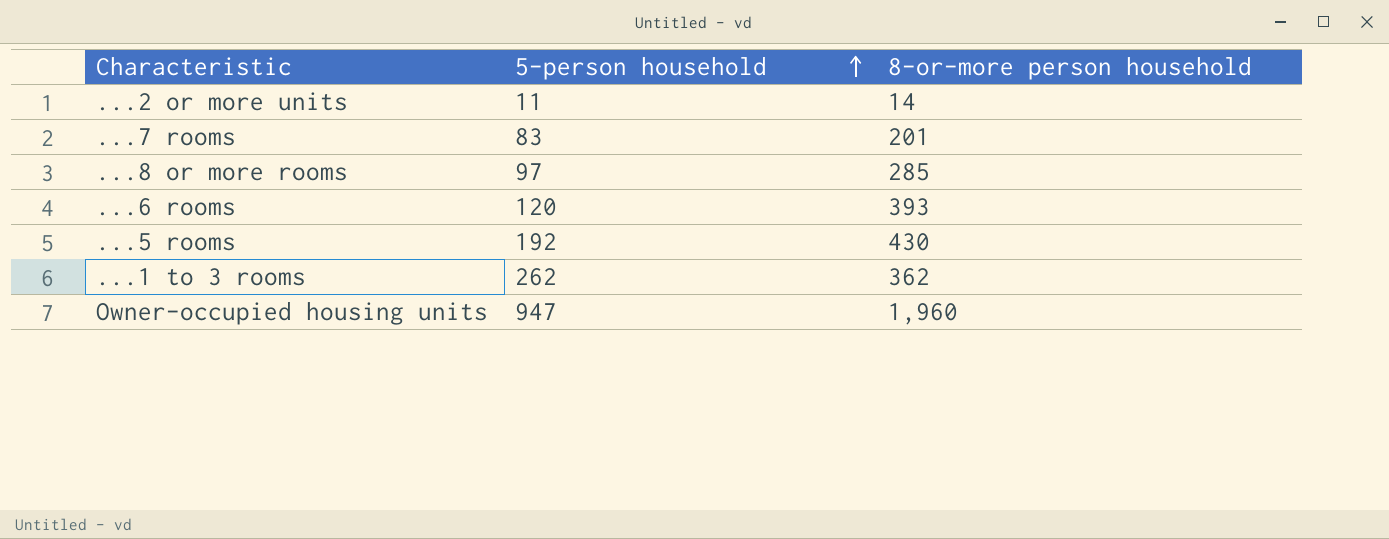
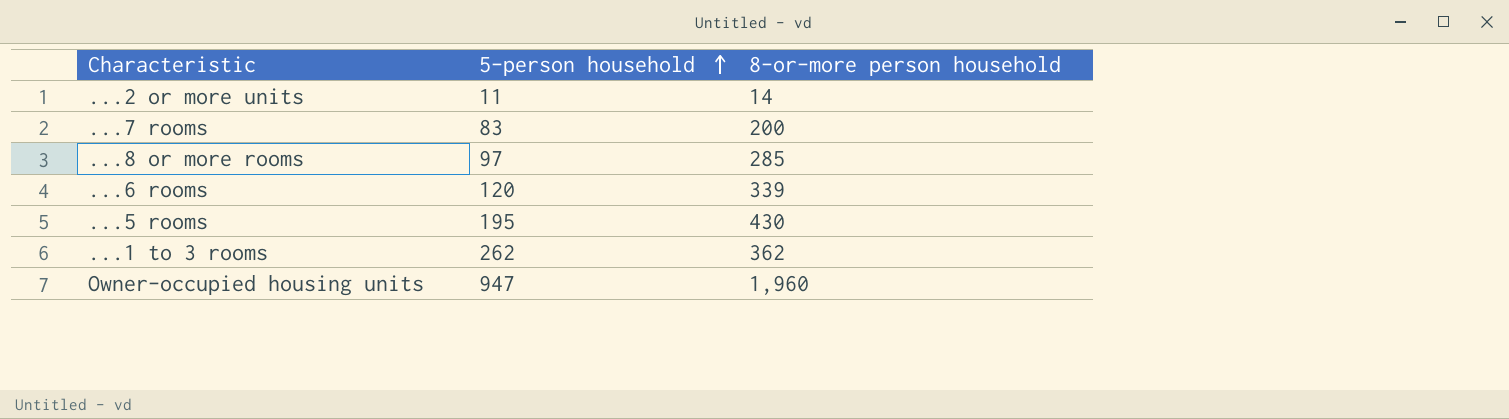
...7 rooms | 8-or-more person household: 201 -> 200
...6 rooms | 8-or-more person household: 393 -> 339
...5 rooms | 5-person household: 192 -> 195

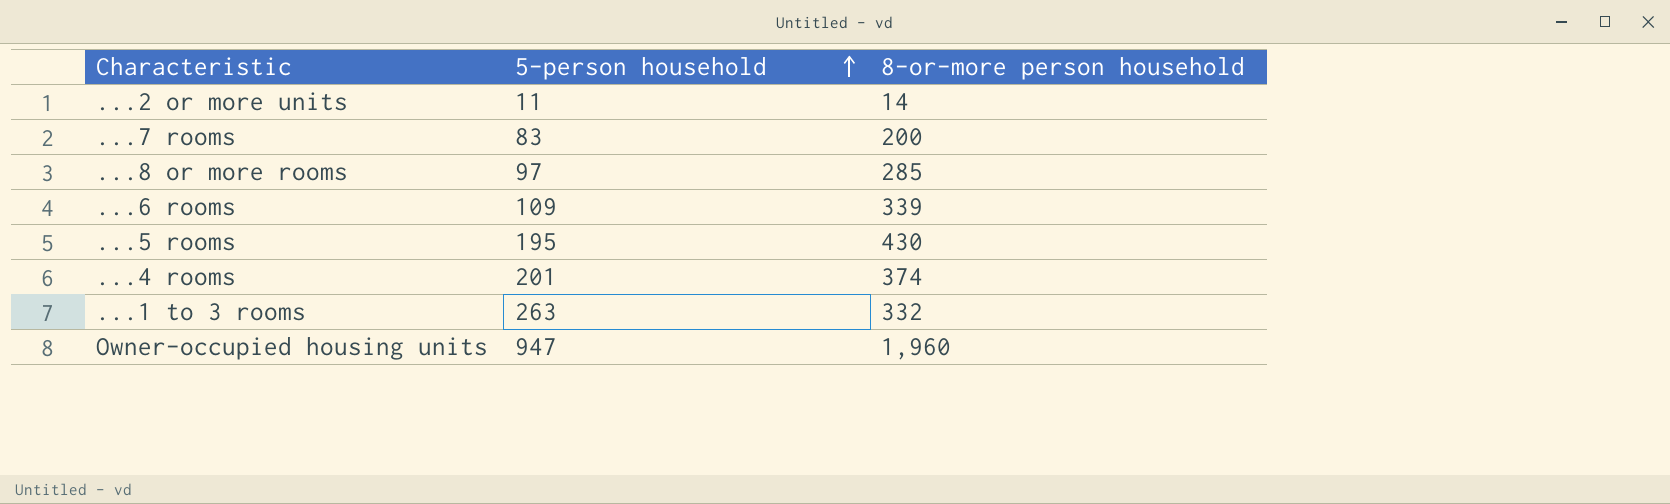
...6 rooms | 5-person household: 120 -> 109
row ...4 rooms: none -> 201 | 374
...1 to 3 rooms | 5-person household: 262 -> 263
...1 to 3 rooms | 8-or-more person household: 362 -> 332

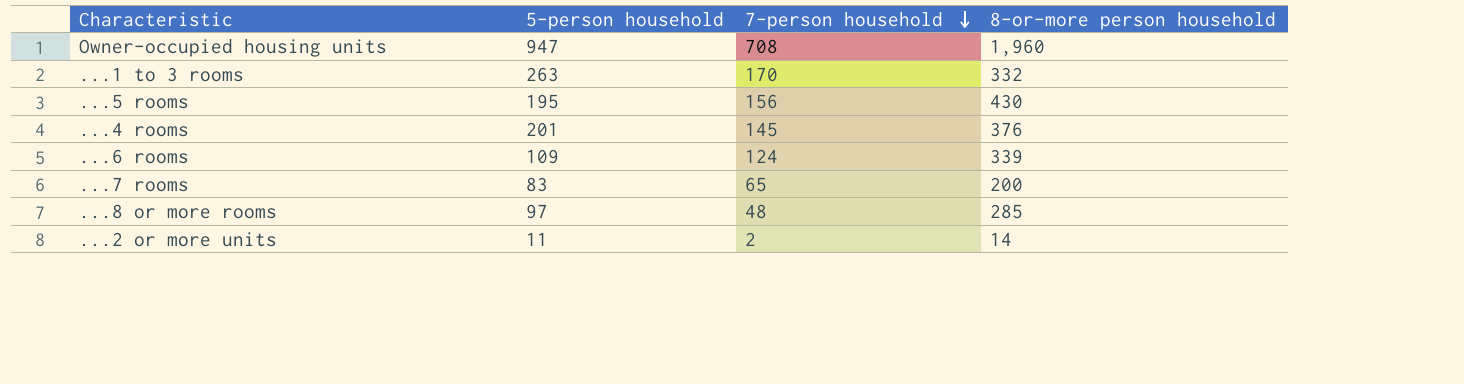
row order: 5-person household ascending -> 7-person household descending
column 7-person household | position: none -> 3
...4 rooms | 8-or-more person household: 374 -> 376

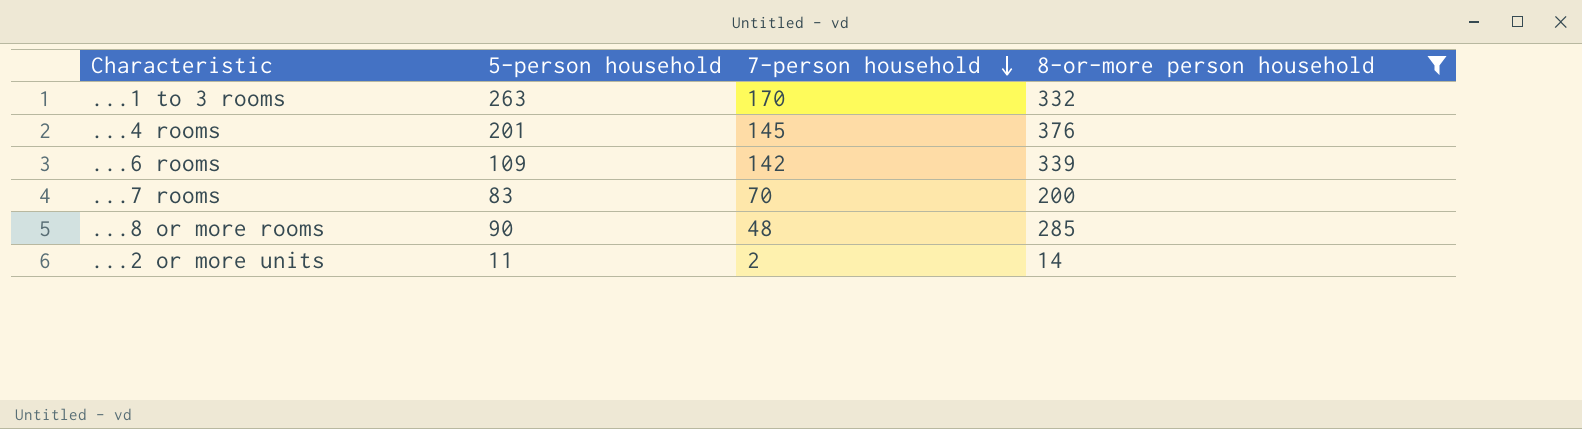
filter: none -> 8-or-more person household <= 376
...6 rooms | 7-person household: 124 -> 142
...7 rooms | 7-person household: 65 -> 70
...8 or more rooms | 5-person household: 97 -> 90

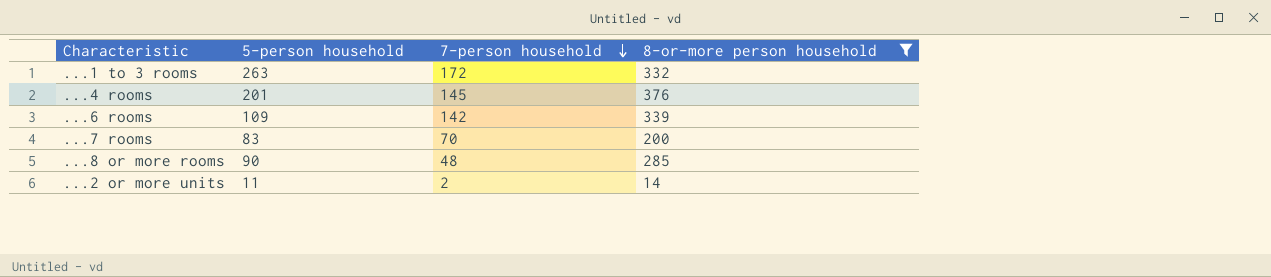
...1 to 3 rooms | 7-person household: 170 -> 172

